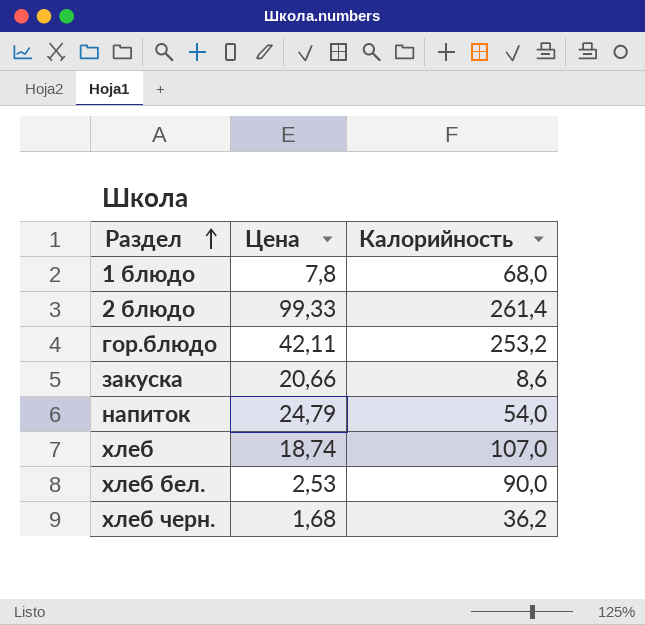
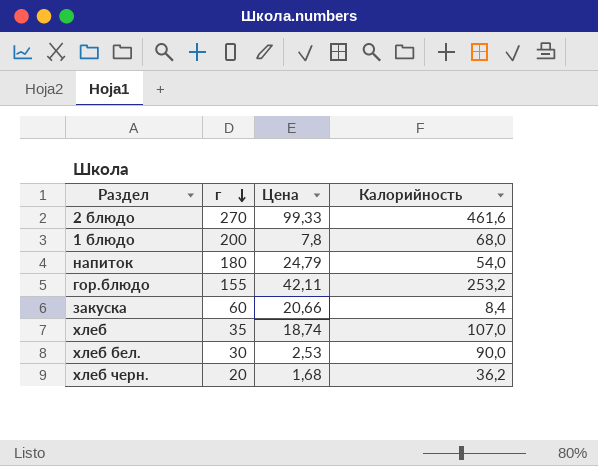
row order: Раздел ascending -> г descending
column г | position: none -> 2
2 блюдо | Калорийность: 261,4 -> 461,6
закуска | Калорийность: 8,6 -> 8,4

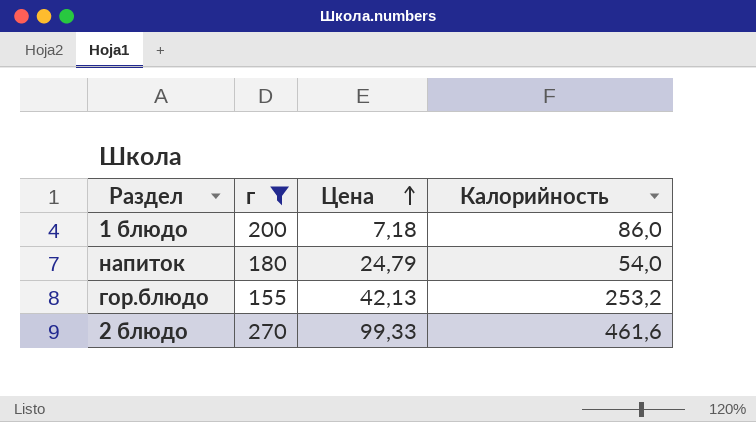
filter: none -> г >= 155
row order: г descending -> Цена ascending
1 блюдо | Цена: 7,8 -> 7,18
1 блюдо | Калорийность: 68,0 -> 86,0
гор.блюдо | Цена: 42,11 -> 42,13

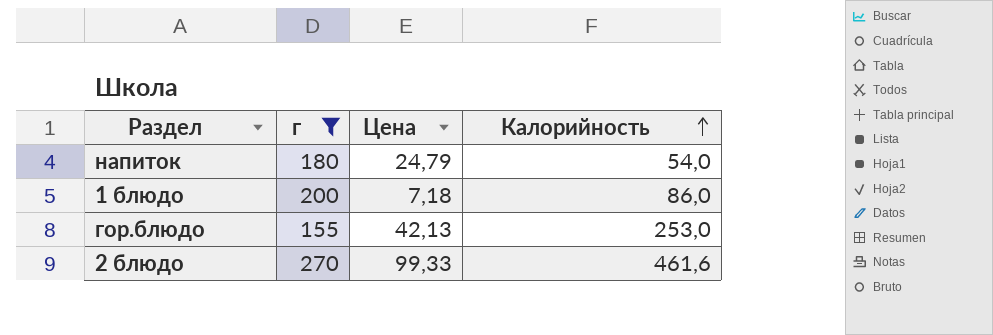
row order: Цена ascending -> Калорийность ascending
гор.блюдо | Калорийность: 253,2 -> 253,0

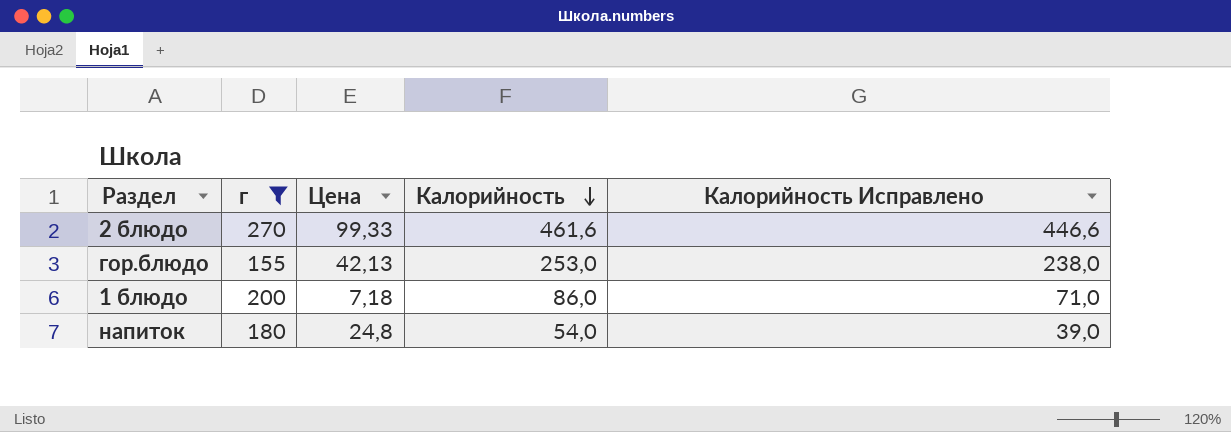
row order: Калорийность ascending -> Калорийность descending
column Калорийность Исправлено | formula: none -> [Калорийность] - 15
напиток | Цена: 24,79 -> 24,8

